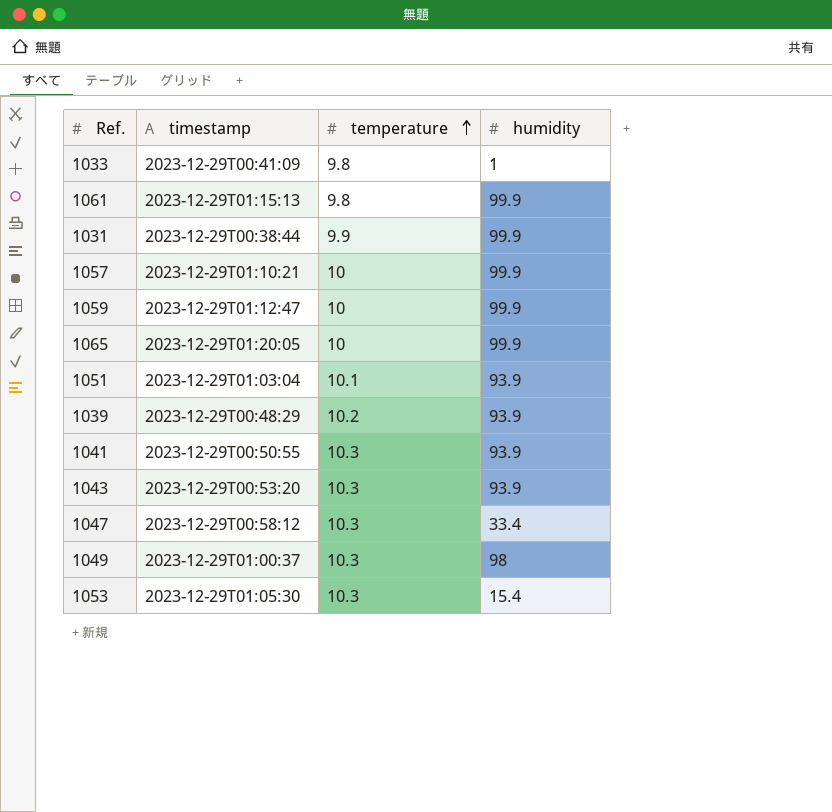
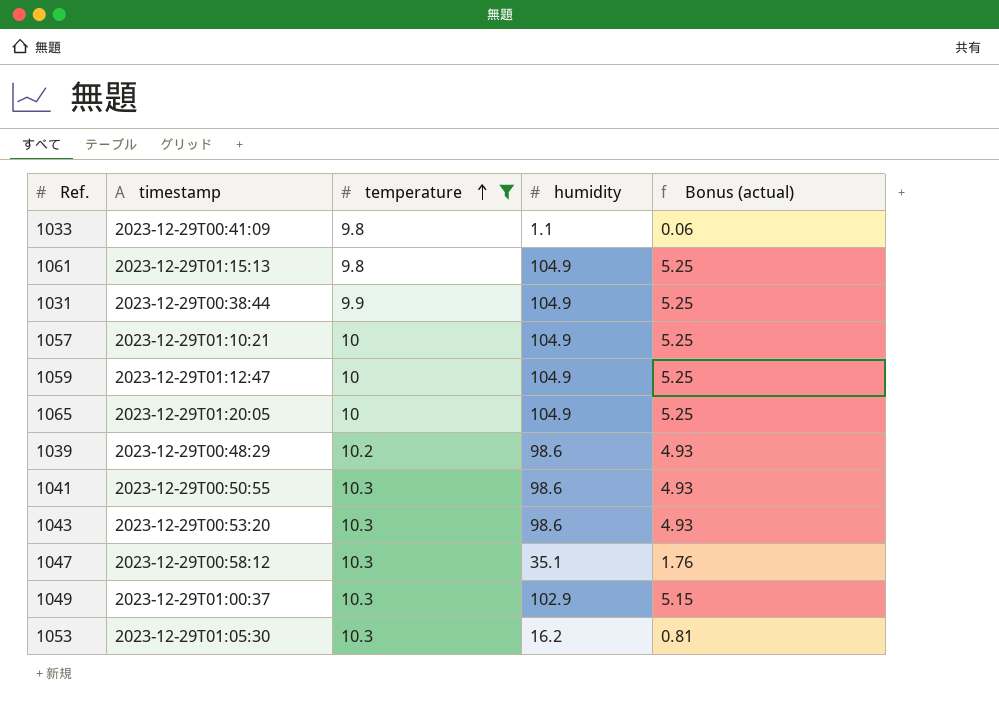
filter: none -> temperature != 10.1
column Bonus (actual) | formula: none -> [humidity] * 0.05
1033 | humidity: 1 -> 1.1
1061 | humidity: 99.9 -> 104.9
1031 | humidity: 99.9 -> 104.9
1057 | humidity: 99.9 -> 104.9
1059 | humidity: 99.9 -> 104.9
1065 | humidity: 99.9 -> 104.9
1039 | humidity: 93.9 -> 98.6
1041 | humidity: 93.9 -> 98.6
1043 | humidity: 93.9 -> 98.6
1047 | humidity: 33.4 -> 35.1
1049 | humidity: 98 -> 102.9
1053 | humidity: 15.4 -> 16.2

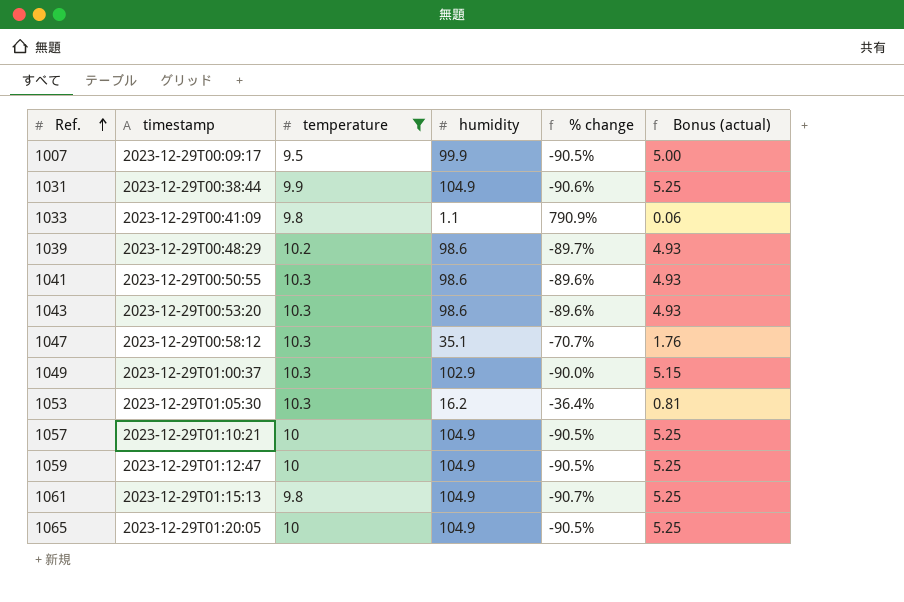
row order: temperature ascending -> Ref. ascending
column % change | formula: none -> ([temperature] - [humidity]) / [humidity]
row 1007: none -> 2023-12-29T00:09:17 | 9.5 | 99.9 | -90.5% | 5.00

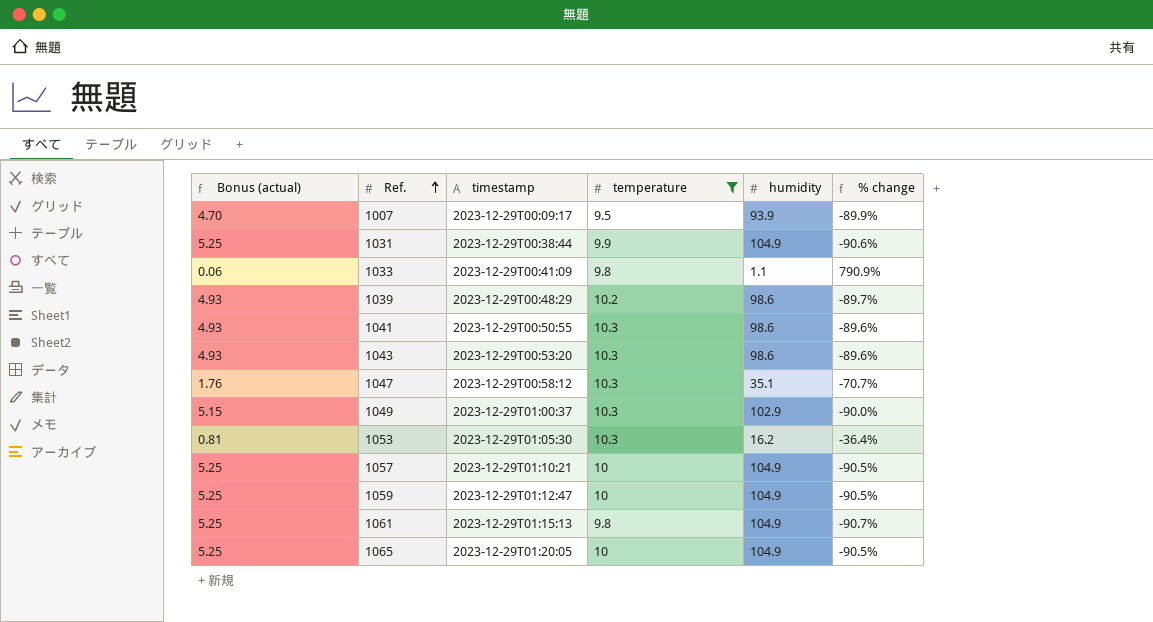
column Bonus (actual) | position: 6 -> 1
1007 | Bonus (actual): 5.00 -> 4.70
1007 | humidity: 99.9 -> 93.9
1007 | % change: -90.5% -> -89.9%

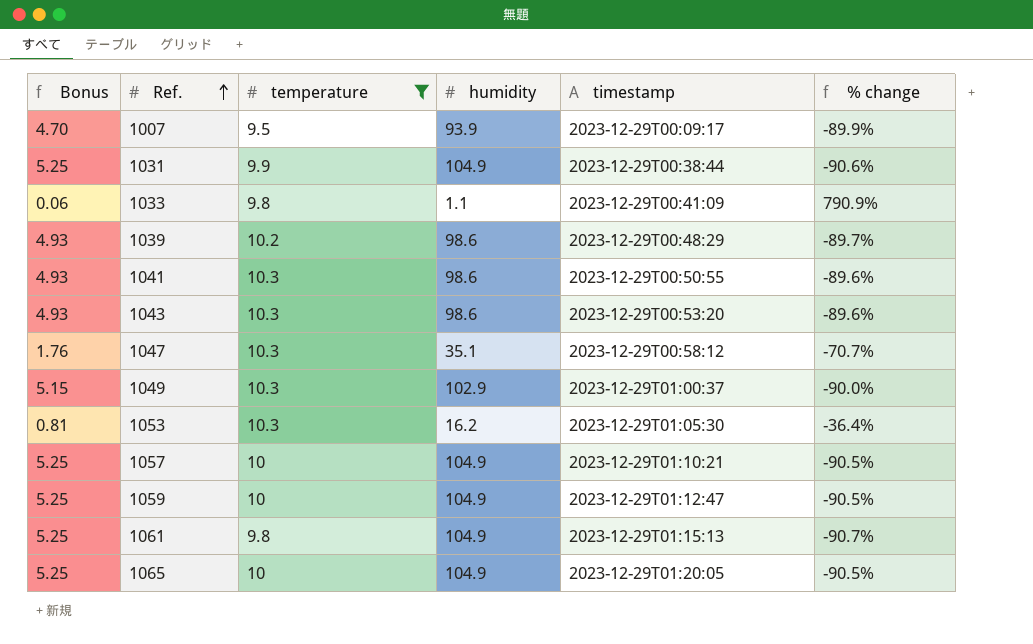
column name: Bonus (actual) -> Bonus
column timestamp | position: 3 -> 5

